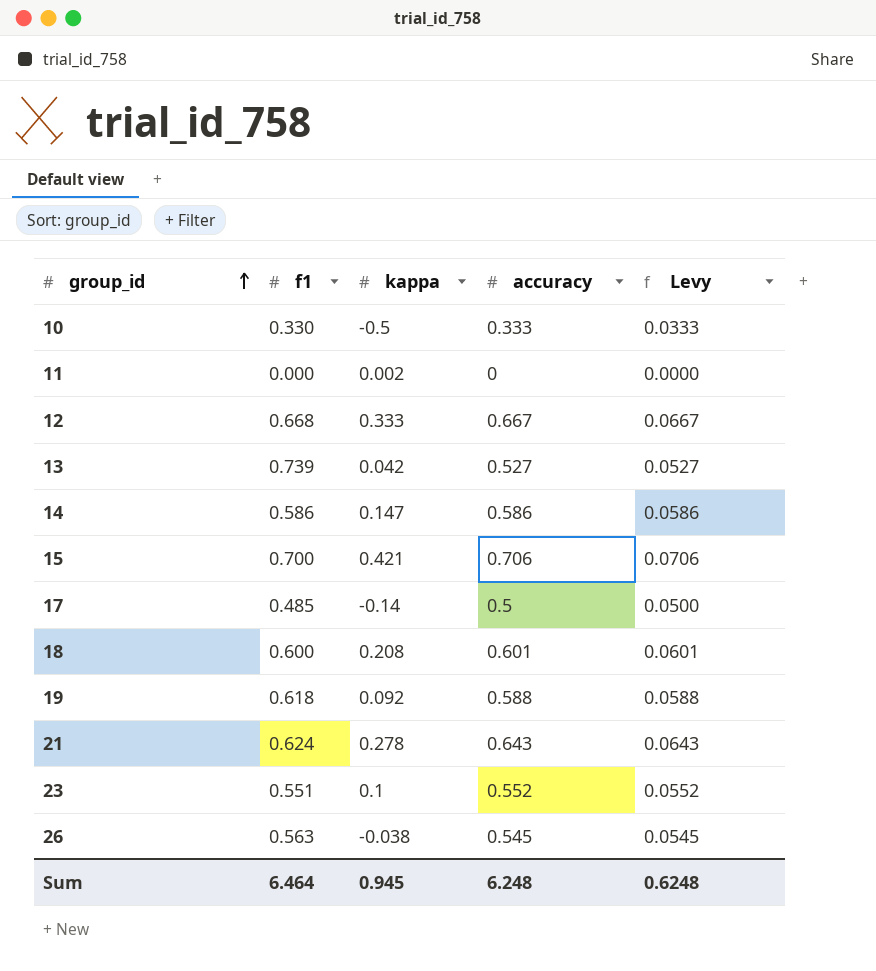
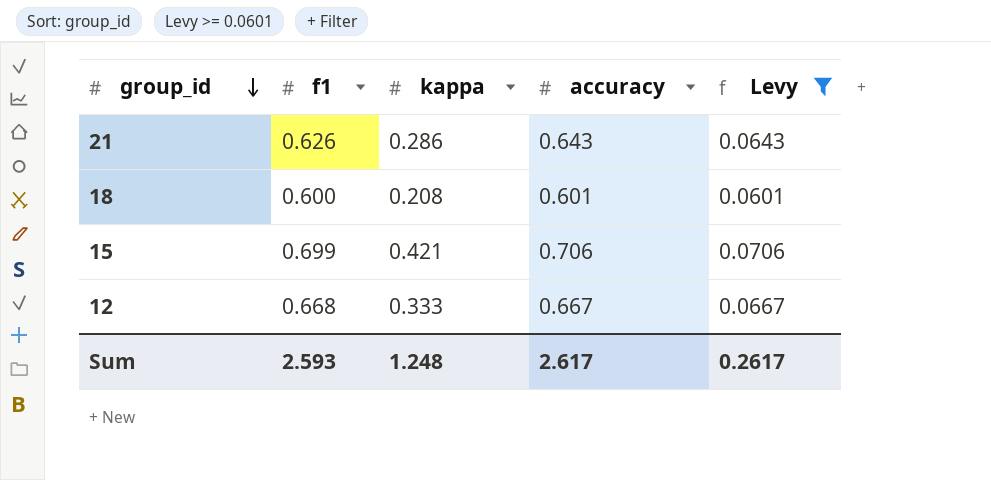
filter: none -> Levy >= 0.0601
row order: group_id ascending -> group_id descending
21 | f1: 0.624 -> 0.626
21 | kappa: 0.278 -> 0.286
15 | f1: 0.700 -> 0.699
Sum | f1: 6.464 -> 2.593
Sum | kappa: 0.945 -> 1.248
Sum | accuracy: 6.248 -> 2.617
Sum | Levy: 0.6248 -> 0.2617

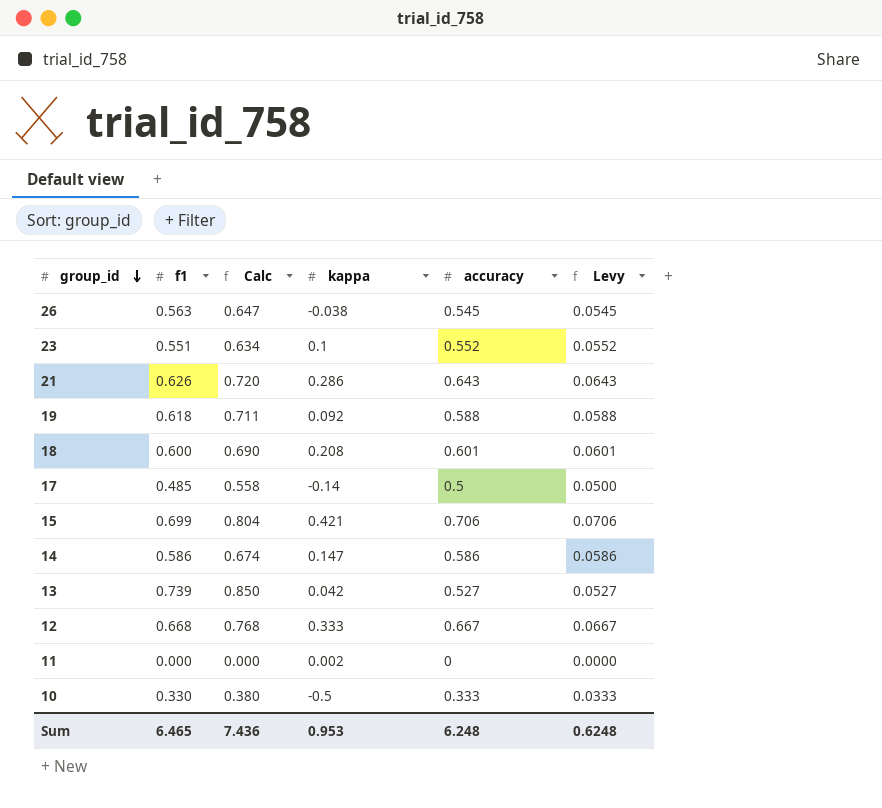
filter: Levy >= 0.0601 -> none
column Calc | formula: none -> [f1] * 1.15
Sum | f1: 2.593 -> 6.465
Sum | kappa: 1.248 -> 0.953
Sum | accuracy: 2.617 -> 6.248
Sum | Levy: 0.2617 -> 0.6248

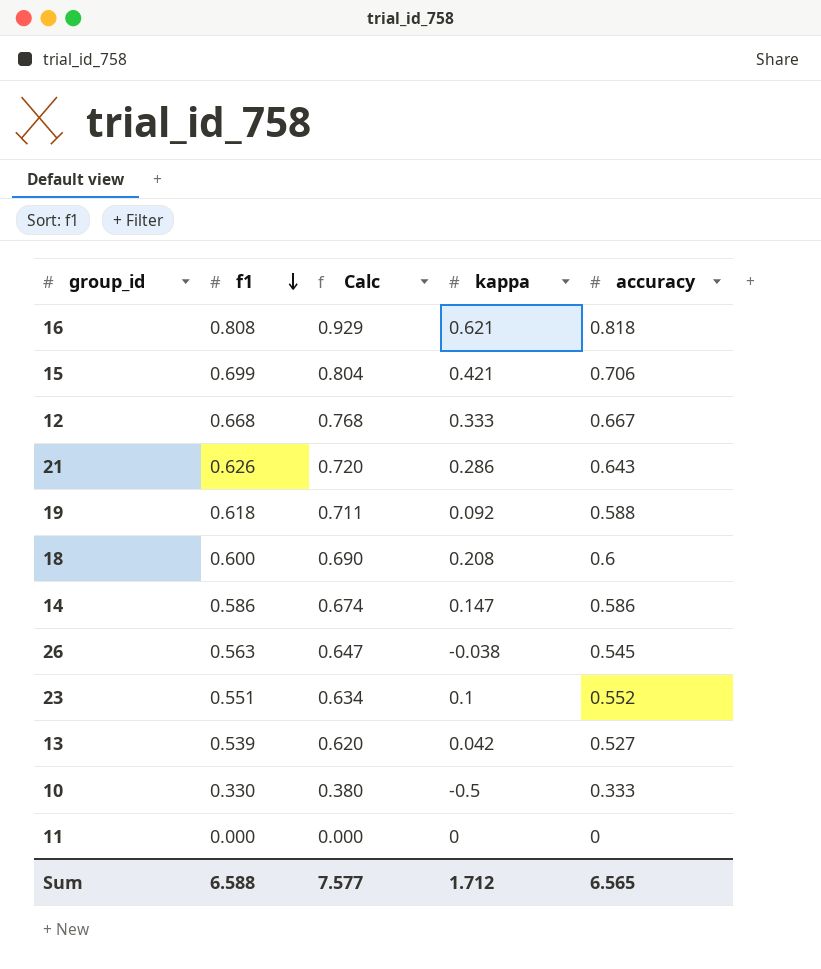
row order: group_id descending -> f1 descending
column Levy | formula: [accuracy] * 0.1 -> none
row 17: 0.485 | 0.558 | -0.14 | 0.5 | 0.0500 -> none
row 16: none -> 0.808 | 0.929 | 0.621 | 0.818
18 | accuracy: 0.601 -> 0.6
13 | f1: 0.739 -> 0.539
13 | Calc: 0.850 -> 0.620
11 | kappa: 0.002 -> 0
Sum | f1: 6.465 -> 6.588
Sum | Calc: 7.436 -> 7.577
Sum | kappa: 0.953 -> 1.712
Sum | accuracy: 6.248 -> 6.565

